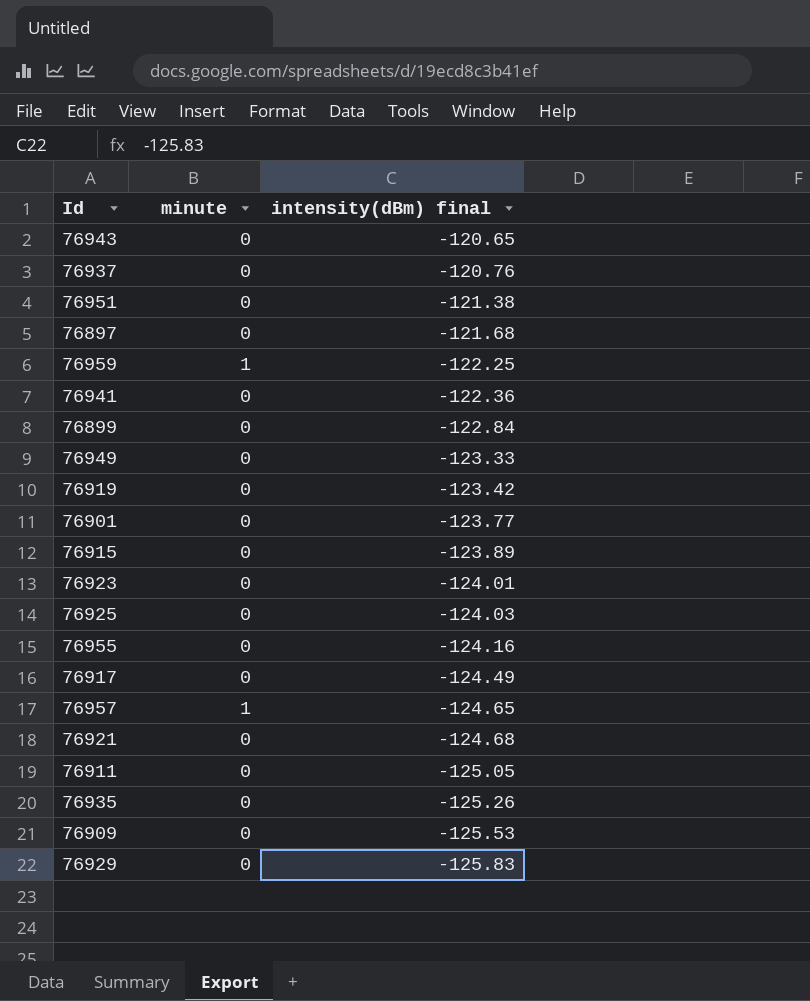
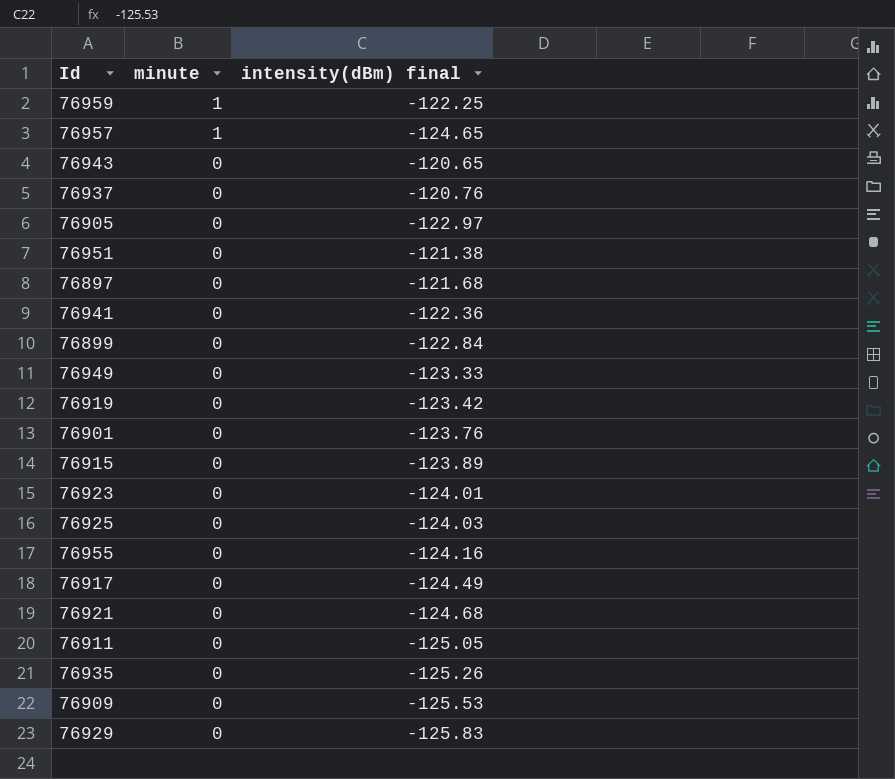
row order: intensity(dBm) final descending -> minute descending
row 76905: none -> 0 | -122.97
76901 | intensity(dBm) final: -123.77 -> -123.76

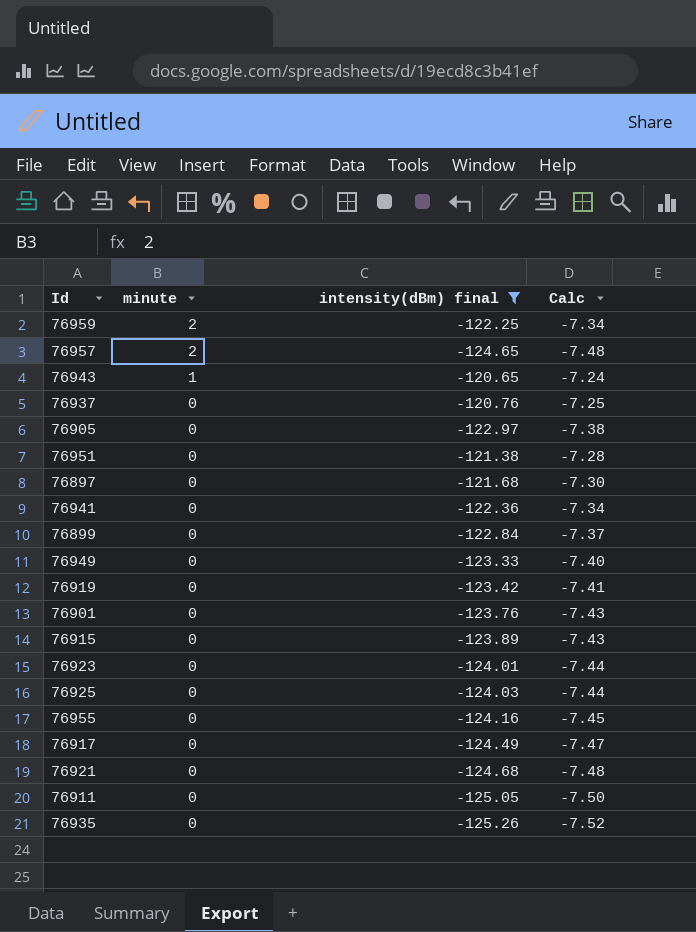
filter: none -> intensity(dBm) final >= -125.26
column Calc | formula: none -> [intensity(dBm) final] * 0.06
76959 | minute: 1 -> 2
76957 | minute: 1 -> 2
76943 | minute: 0 -> 1

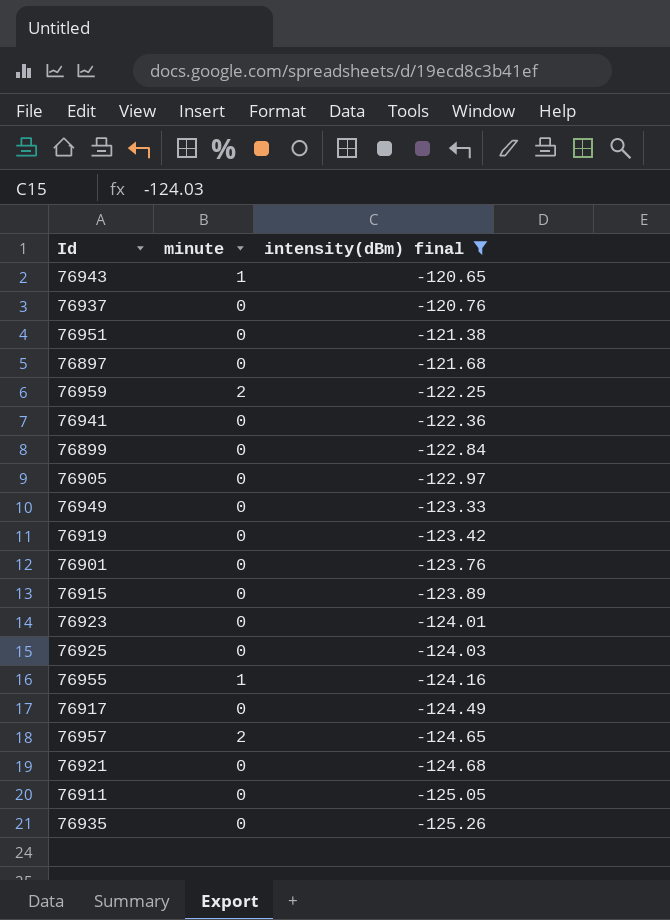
row order: minute descending -> intensity(dBm) final descending
column Calc | formula: [intensity(dBm) final] * 0.06 -> none
76955 | minute: 0 -> 1

